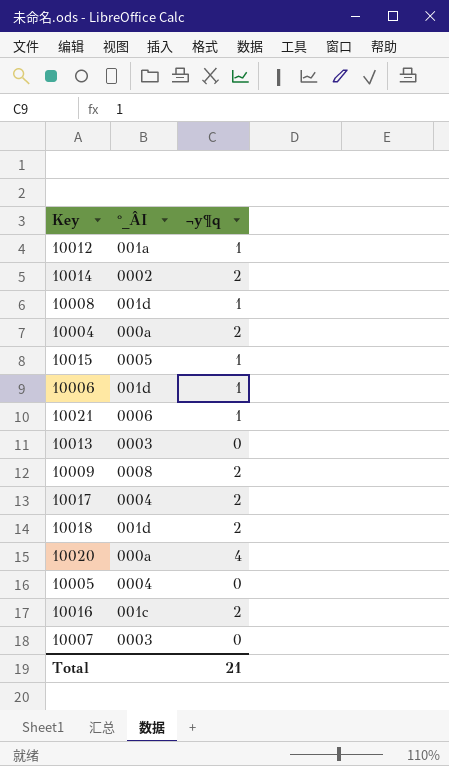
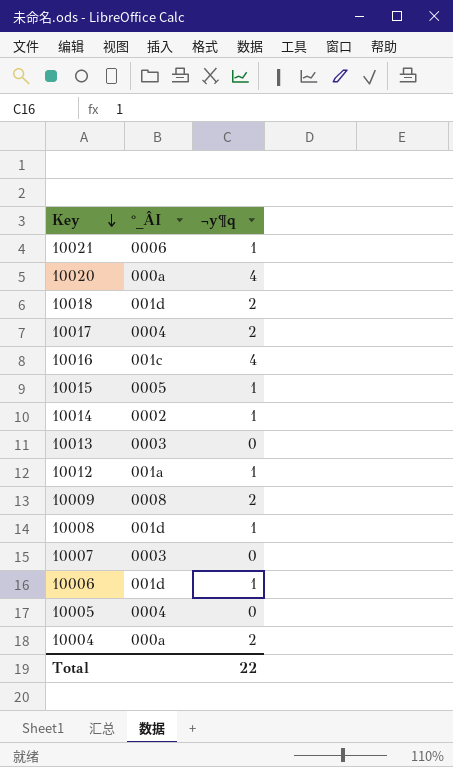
row order: none -> Key descending
10016 | ¬y¶q: 2 -> 4
10014 | ¬y¶q: 2 -> 1
Total | ¬y¶q: 21 -> 22

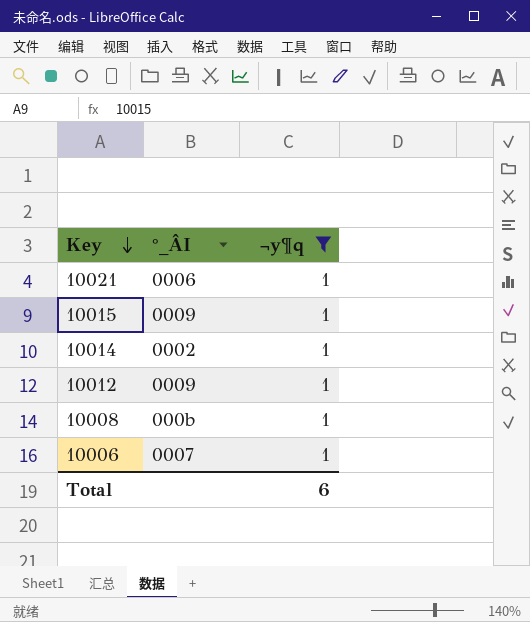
filter: none -> ¬y¶q = 1
10015 | °_ÂI: 0005 -> 0009
10012 | °_ÂI: 001a -> 0009
10008 | °_ÂI: 001d -> 000b
10006 | °_ÂI: 001d -> 0007
Total | ¬y¶q: 22 -> 6

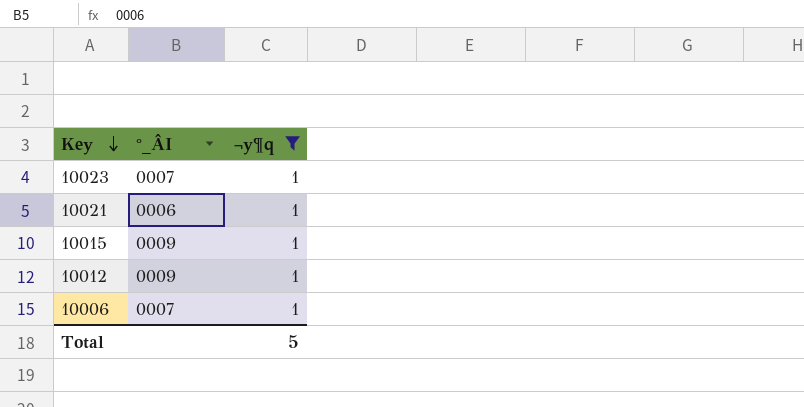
row 10014: 0002 | 1 -> none
row 10008: 000b | 1 -> none
row 10023: none -> 0007 | 1
Total | ¬y¶q: 6 -> 5

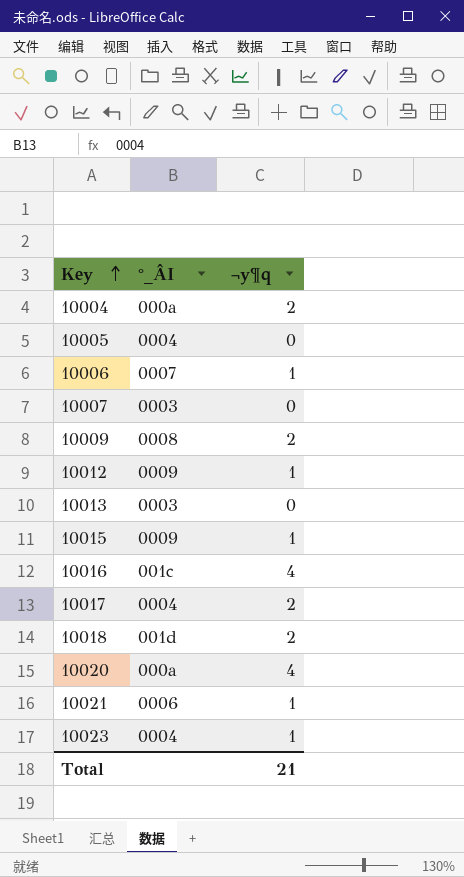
filter: ¬y¶q = 1 -> none
row order: Key descending -> Key ascending
10023 | °_ÂI: 0007 -> 0004
Total | ¬y¶q: 5 -> 21

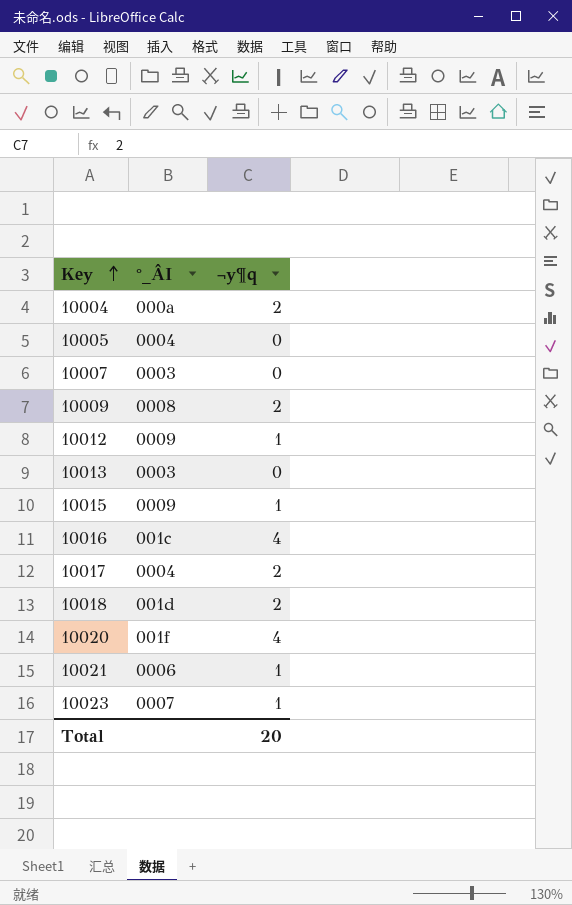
row 10006: 0007 | 1 -> none
10020 | °_ÂI: 000a -> 001f
10023 | °_ÂI: 0004 -> 0007
Total | ¬y¶q: 21 -> 20

